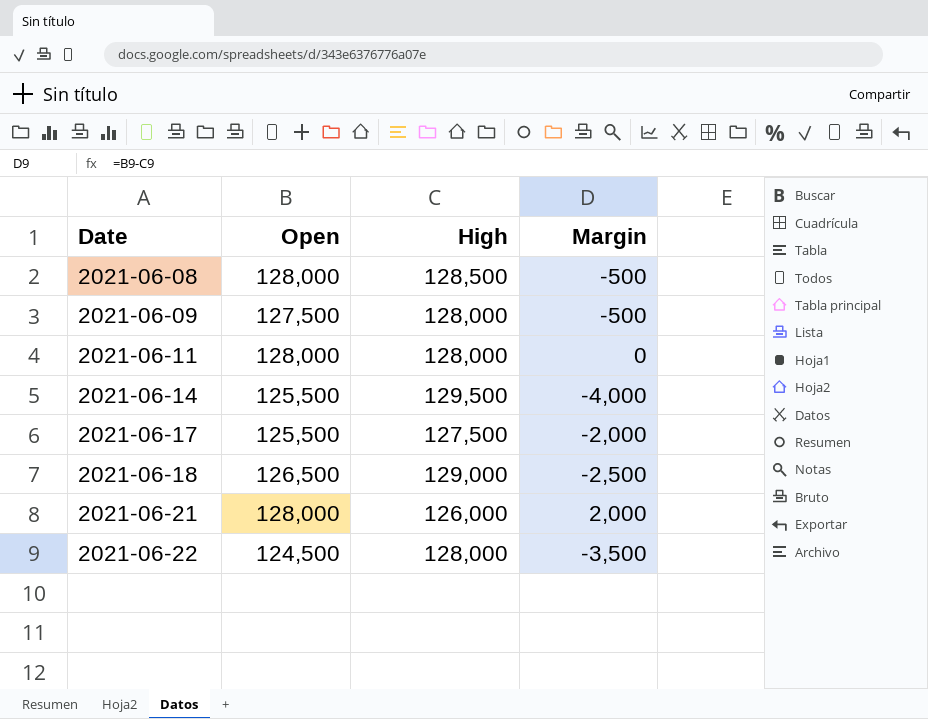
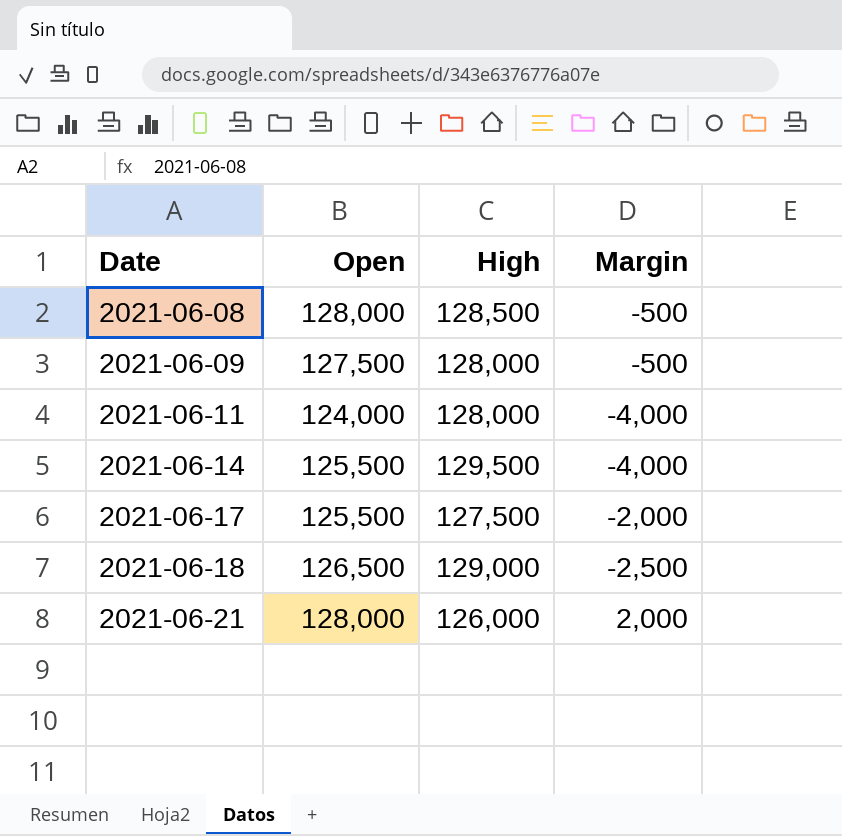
row 2021-06-22: 124,500 | 128,000 | -3,500 -> none
2021-06-11 | Open: 128,000 -> 124,000
2021-06-11 | Margin: 0 -> -4,000

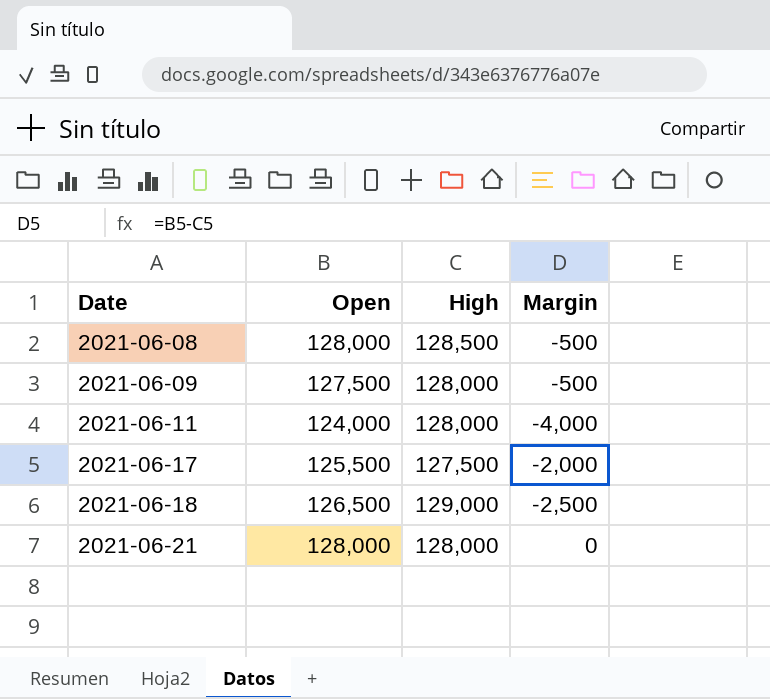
row 2021-06-14: 125,500 | 129,500 | -4,000 -> none
2021-06-21 | High: 126,000 -> 128,000
2021-06-21 | Margin: 2,000 -> 0

